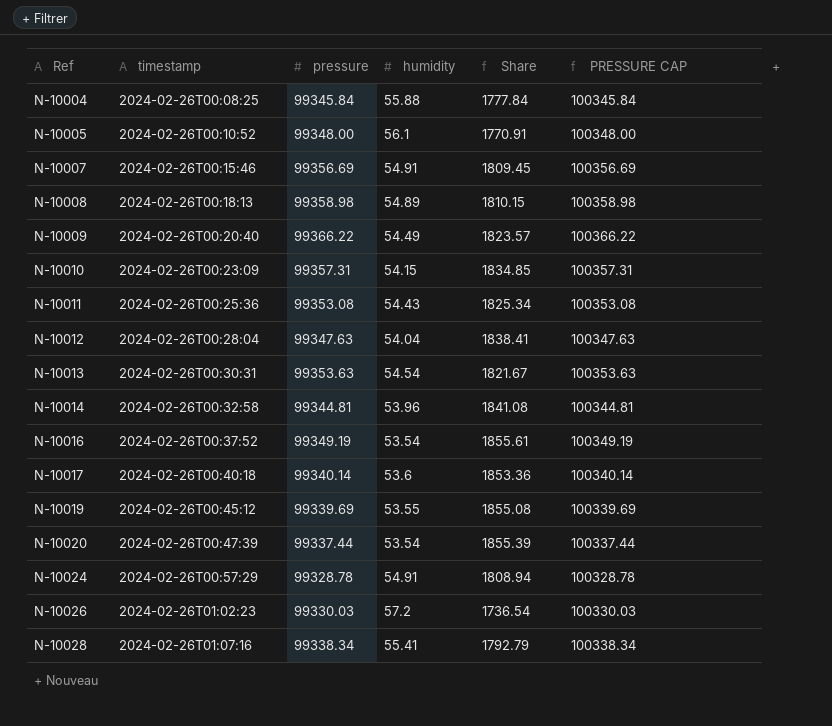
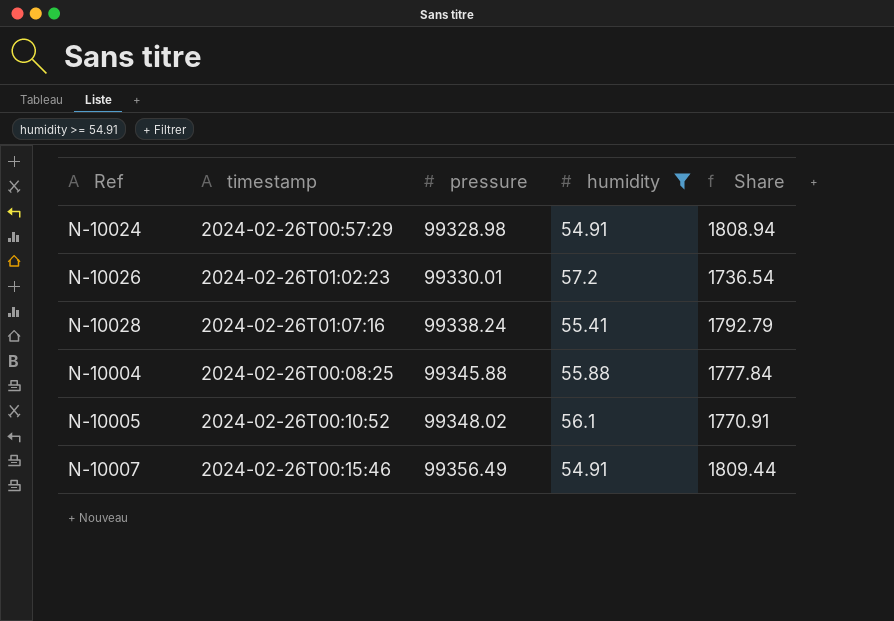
filter: none -> humidity >= 54.91
row order: Ref ascending -> pressure ascending
column PRESSURE CAP | formula: [pressure] + 1000 -> none
N-10024 | pressure: 99328.78 -> 99328.98
N-10026 | pressure: 99330.03 -> 99330.01
N-10028 | pressure: 99338.34 -> 99338.24
N-10004 | pressure: 99345.84 -> 99345.88
N-10005 | pressure: 99348.00 -> 99348.02
N-10007 | pressure: 99356.69 -> 99356.49
N-10007 | Share: 1809.45 -> 1809.44

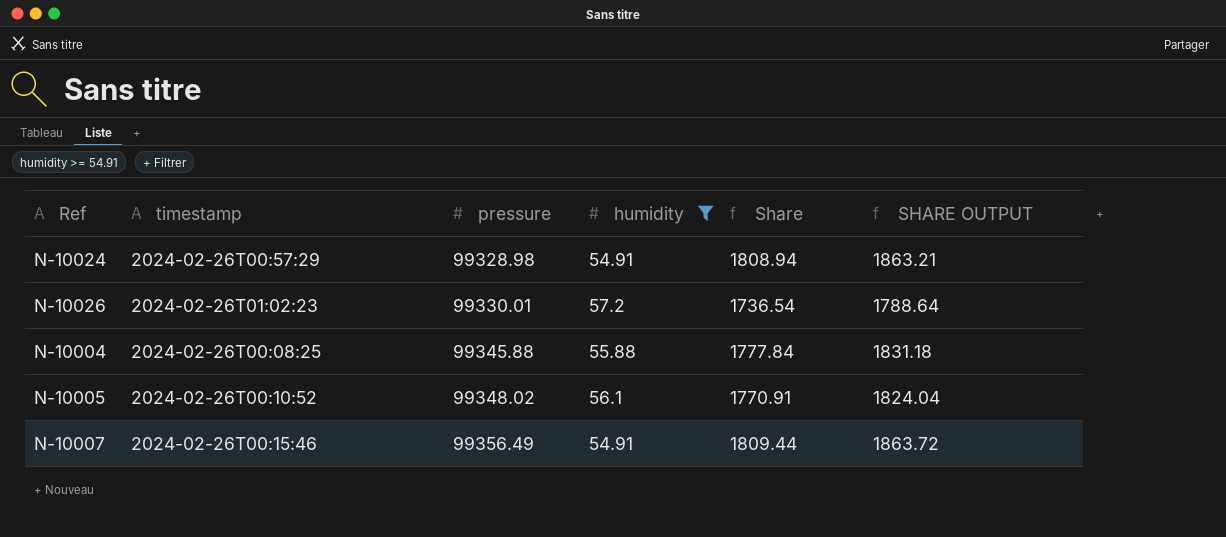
column SHARE OUTPUT | formula: none -> [Share] * 1.03
row N-10028: 2024-02-26T01:07:16 | 99338.24 | 55.41 | 1792.79 -> none

